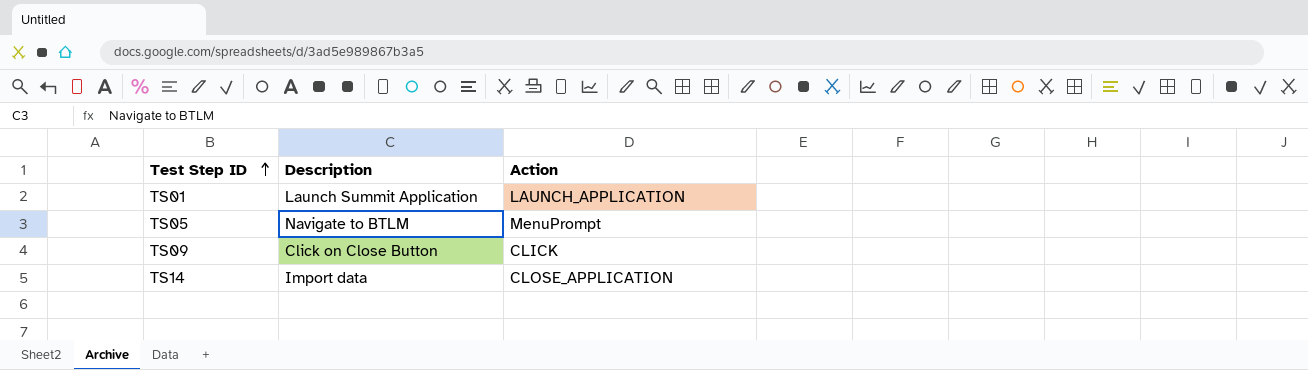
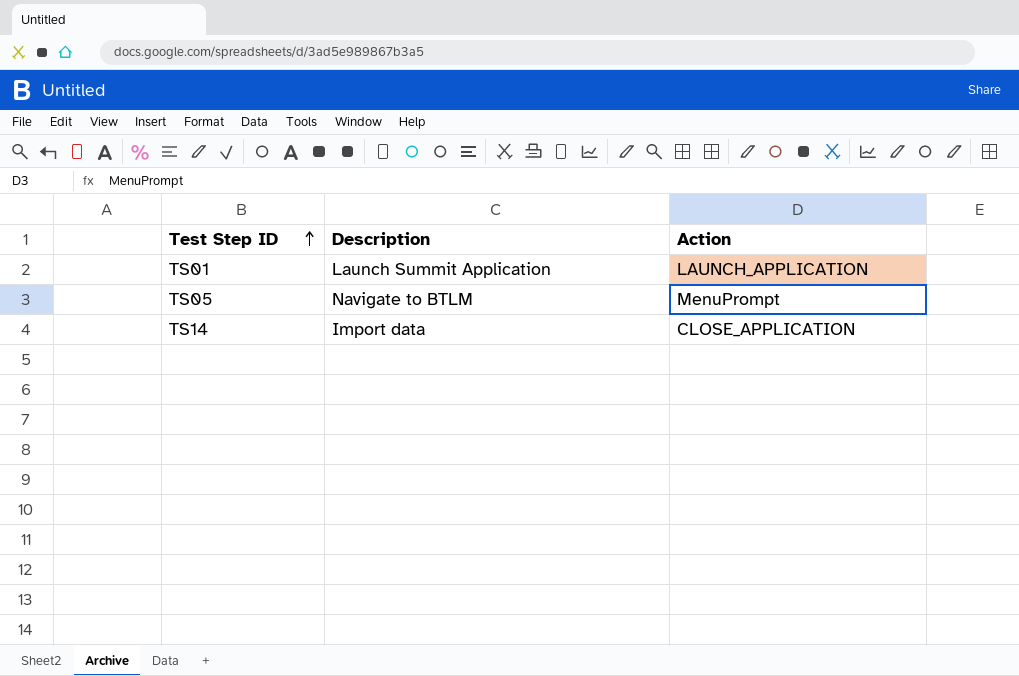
row TS09: Click on Close Button | CLICK -> none

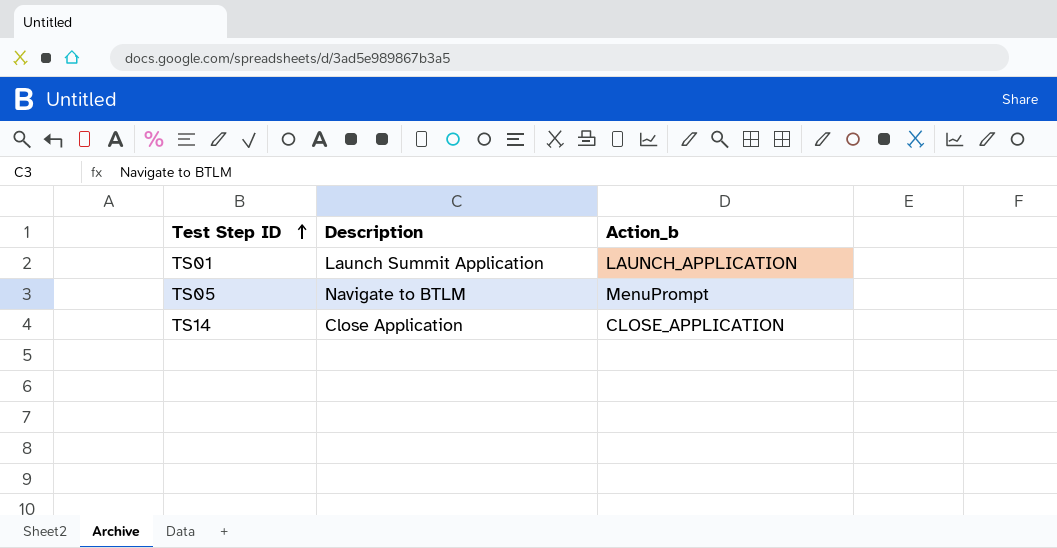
column name: Action -> Action_b
TS14 | Description: Import data -> Close Application

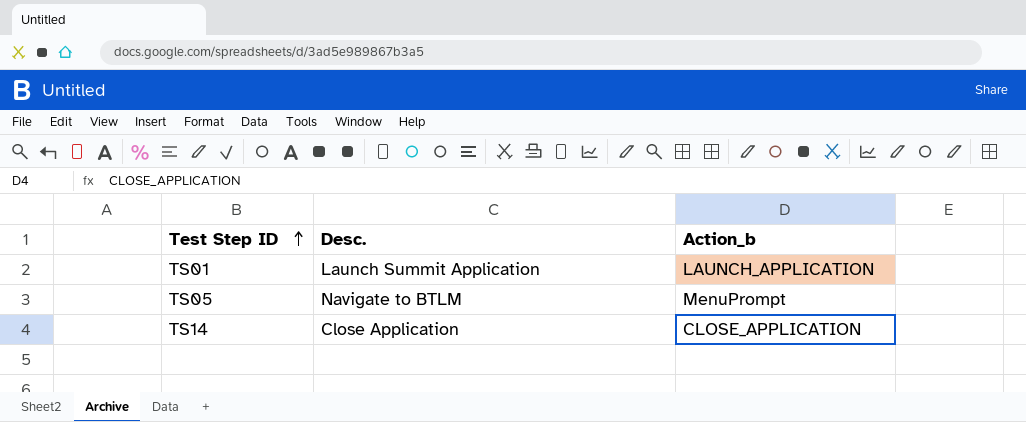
column name: Description -> Desc.

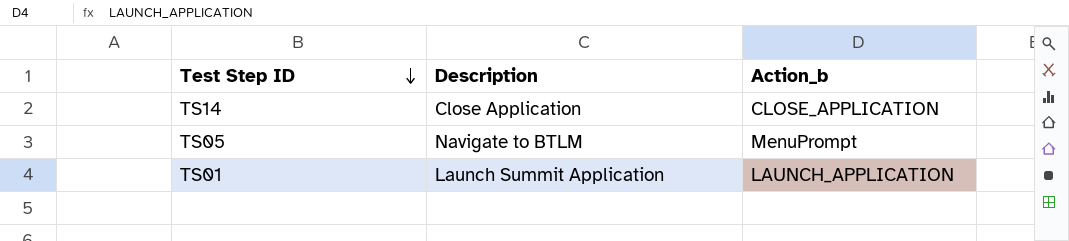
row order: Test Step ID ascending -> Test Step ID descending
column name: Desc. -> Description

